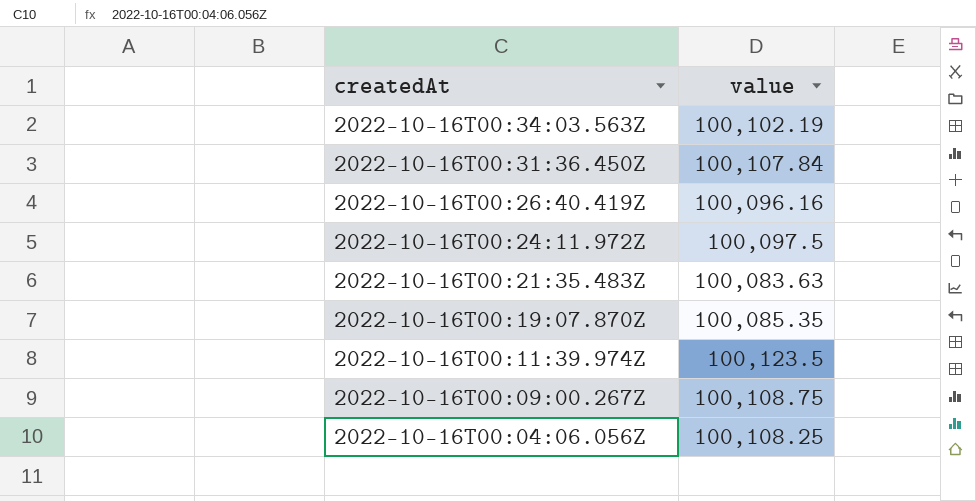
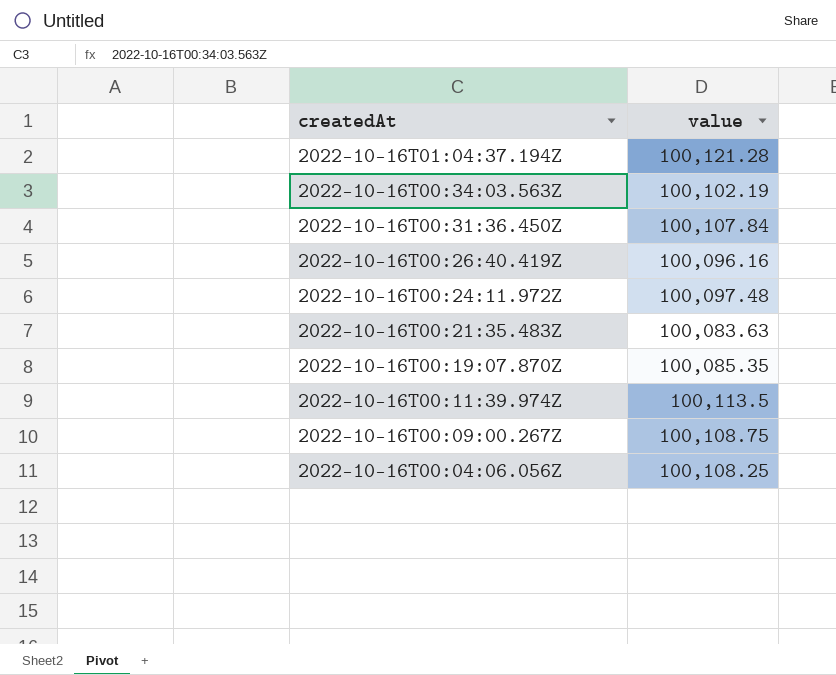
row 2022-10-16T01:04:37.194Z: none -> 100,121.28
2022-10-16T00:24:11.972Z | value: 100,097.5 -> 100,097.48
2022-10-16T00:11:39.974Z | value: 100,123.5 -> 100,113.5

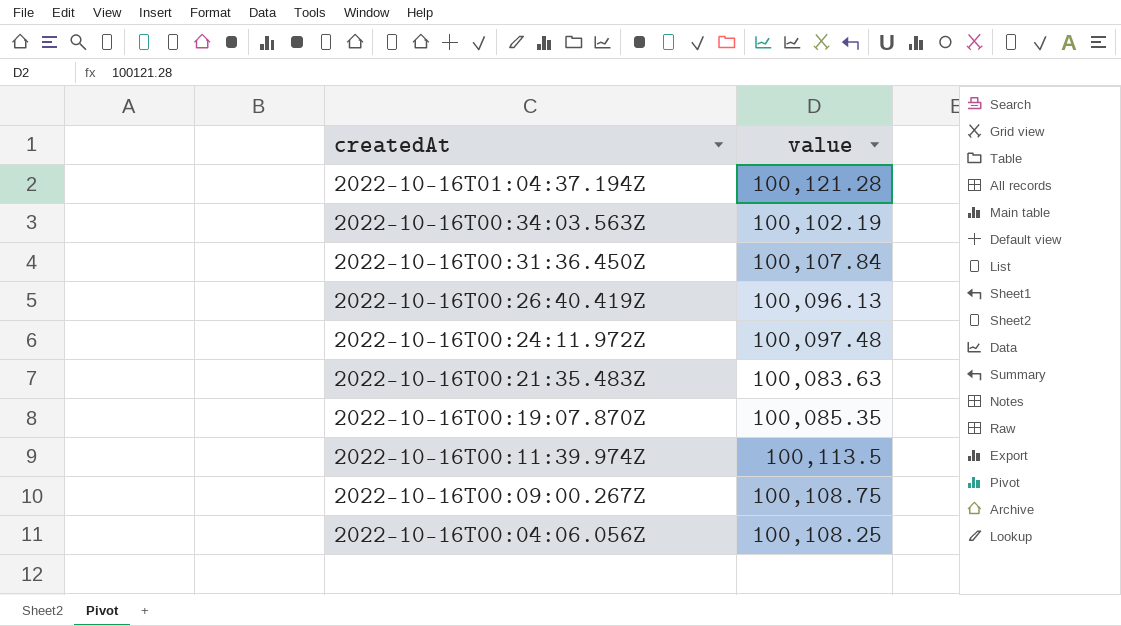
2022-10-16T00:26:40.419Z | value: 100,096.16 -> 100,096.13

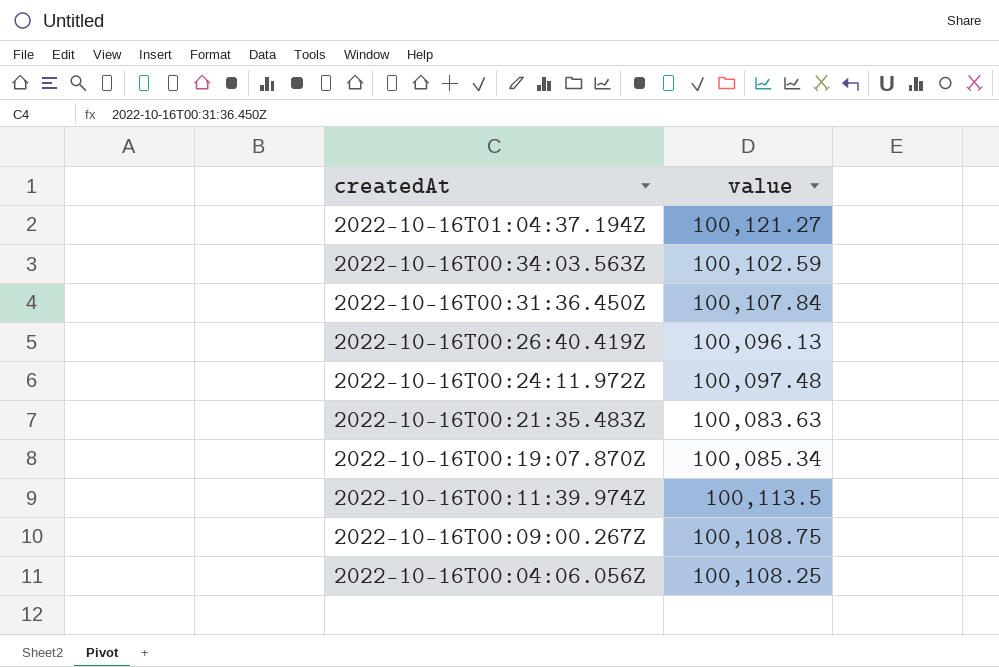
2022-10-16T01:04:37.194Z | value: 100,121.28 -> 100,121.27
2022-10-16T00:34:03.563Z | value: 100,102.19 -> 100,102.59
2022-10-16T00:19:07.870Z | value: 100,085.35 -> 100,085.34

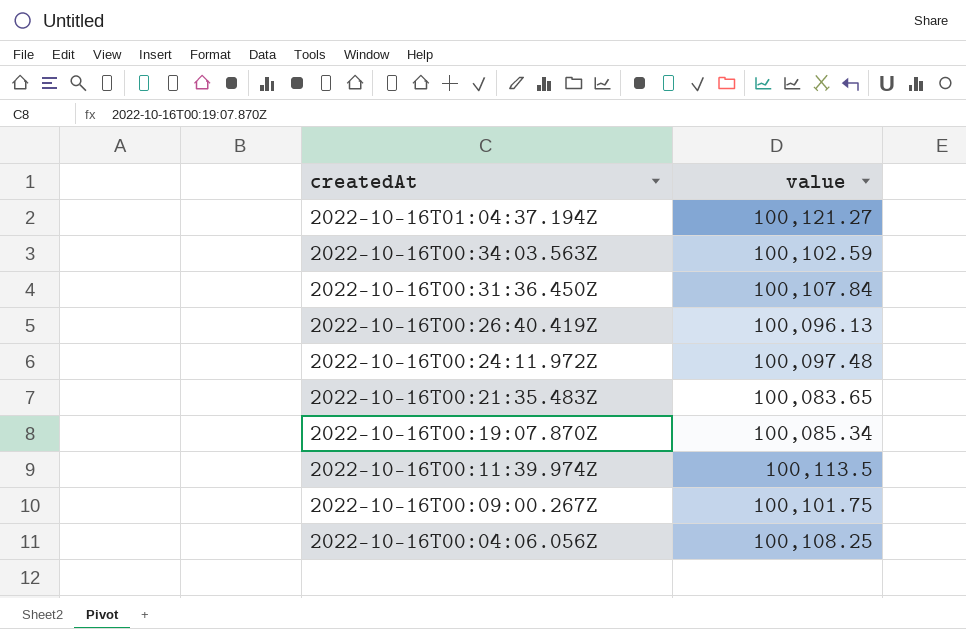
2022-10-16T00:21:35.483Z | value: 100,083.63 -> 100,083.65
2022-10-16T00:09:00.267Z | value: 100,108.75 -> 100,101.75

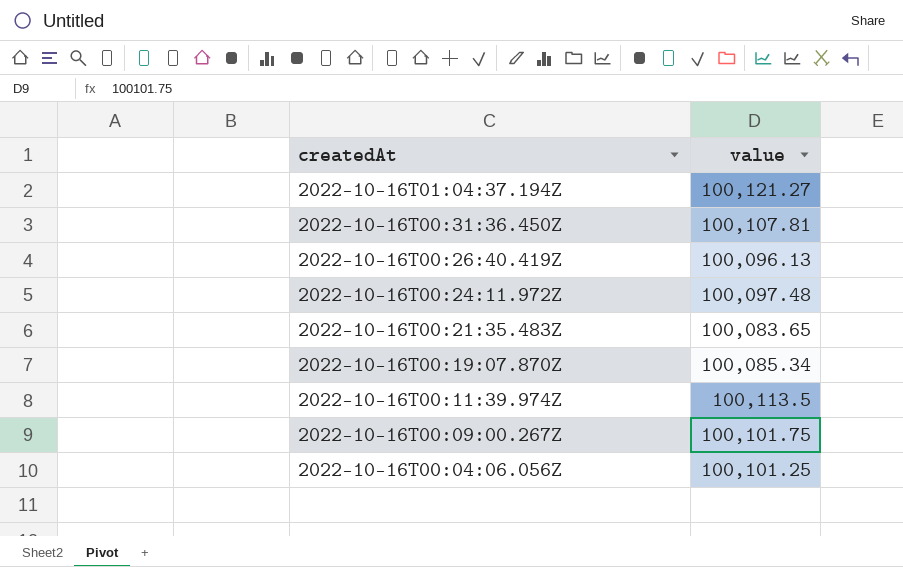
row 2022-10-16T00:34:03.563Z: 100,102.59 -> none
2022-10-16T00:31:36.450Z | value: 100,107.84 -> 100,107.81
2022-10-16T00:04:06.056Z | value: 100,108.25 -> 100,101.25

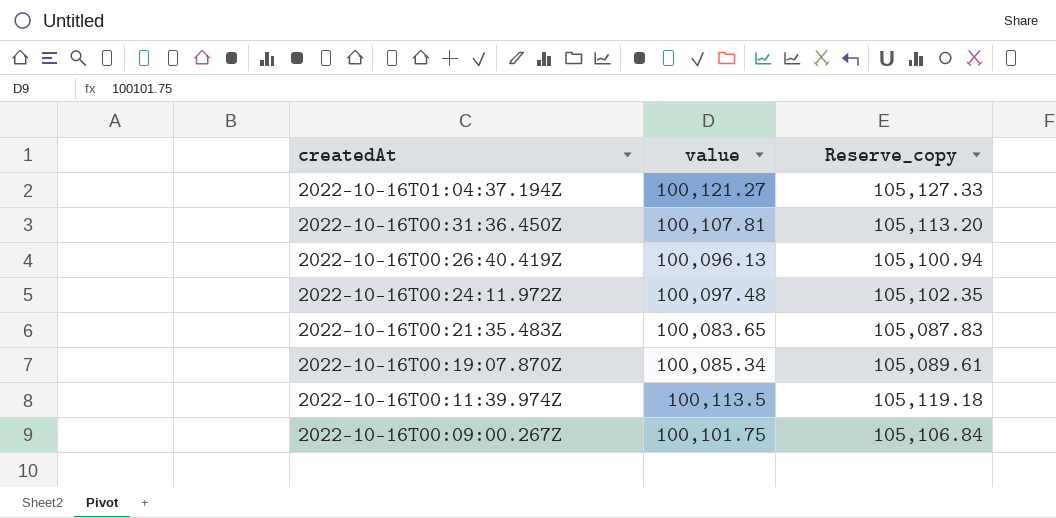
column Reserve_copy | formula: none -> [value] * 1.05
row 2022-10-16T00:04:06.056Z: 100,101.25 -> none

